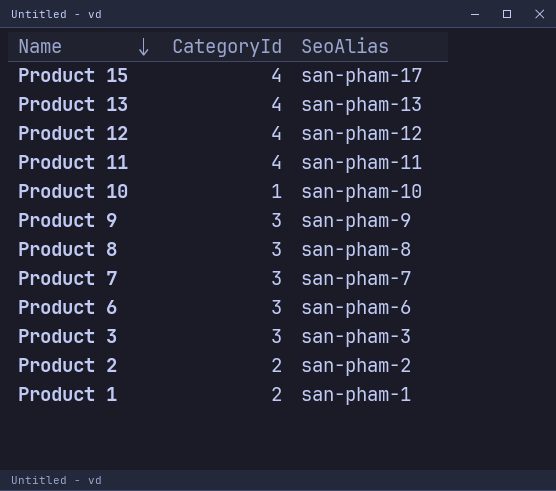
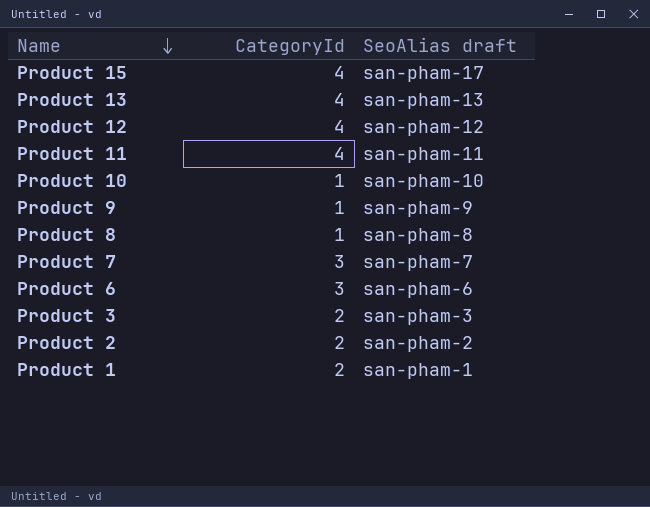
column name: SeoAlias -> SeoAlias draft
Product 9 | CategoryId: 3 -> 1
Product 8 | CategoryId: 3 -> 1
Product 3 | CategoryId: 3 -> 2

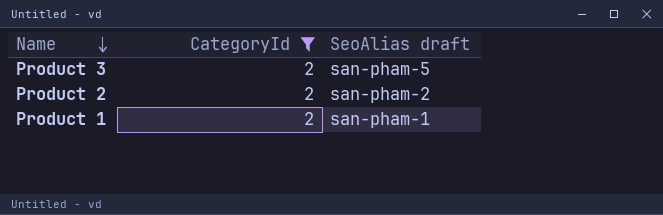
filter: none -> CategoryId = 2
Product 3 | SeoAlias draft: san-pham-3 -> san-pham-5

